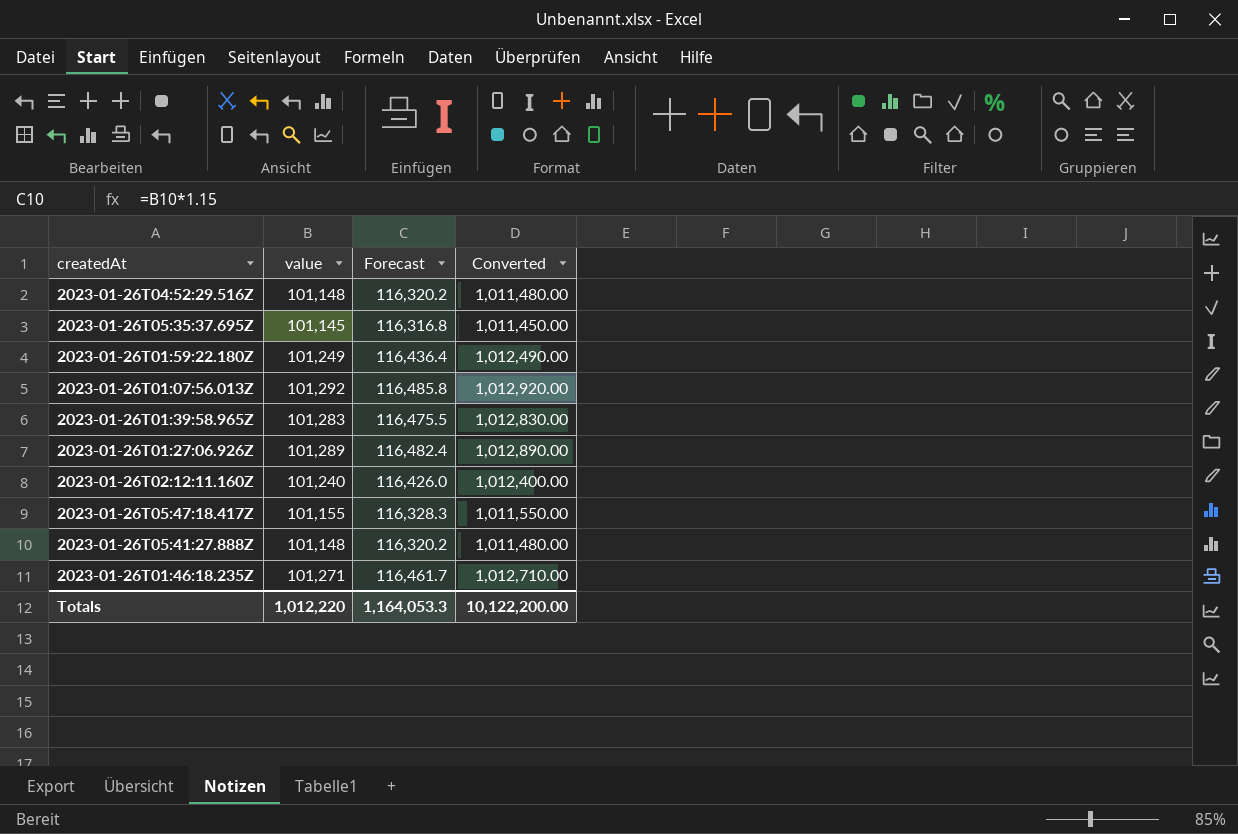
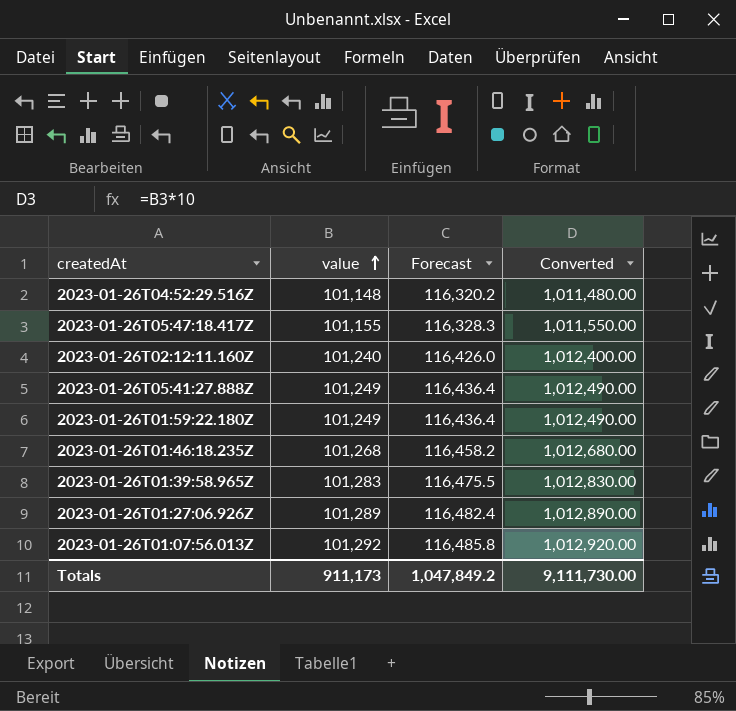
row order: none -> value ascending
row 2023-01-26T05:35:37.695Z: 101,145 | 116,316.8 | 1,011,450.00 -> none
2023-01-26T05:41:27.888Z | value: 101,148 -> 101,249
2023-01-26T05:41:27.888Z | Forecast: 116,320.2 -> 116,436.4
2023-01-26T05:41:27.888Z | Converted: 1,011,480.00 -> 1,012,490.00
2023-01-26T01:46:18.235Z | value: 101,271 -> 101,268
2023-01-26T01:46:18.235Z | Forecast: 116,461.7 -> 116,458.2
2023-01-26T01:46:18.235Z | Converted: 1,012,710.00 -> 1,012,680.00
Totals | value: 1,012,220 -> 911,173
Totals | Forecast: 1,164,053.3 -> 1,047,849.2
Totals | Converted: 10,122,200.00 -> 9,111,730.00

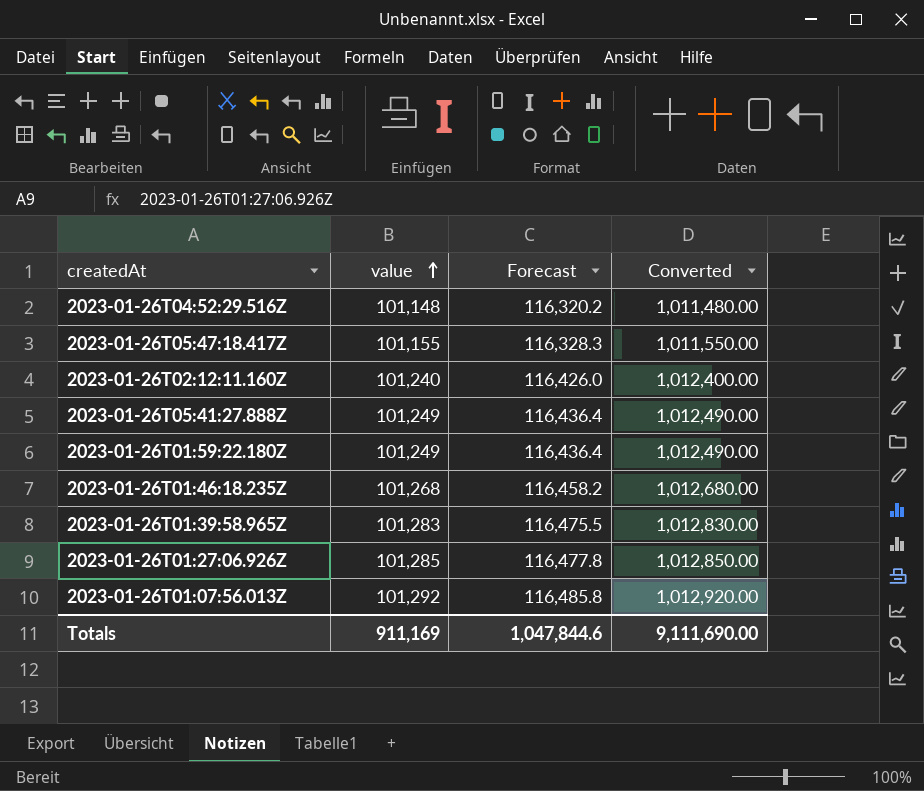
2023-01-26T01:27:06.926Z | value: 101,289 -> 101,285
2023-01-26T01:27:06.926Z | Forecast: 116,482.4 -> 116,477.8
2023-01-26T01:27:06.926Z | Converted: 1,012,890.00 -> 1,012,850.00
Totals | value: 911,173 -> 911,169
Totals | Forecast: 1,047,849.2 -> 1,047,844.6
Totals | Converted: 9,111,730.00 -> 9,111,690.00

